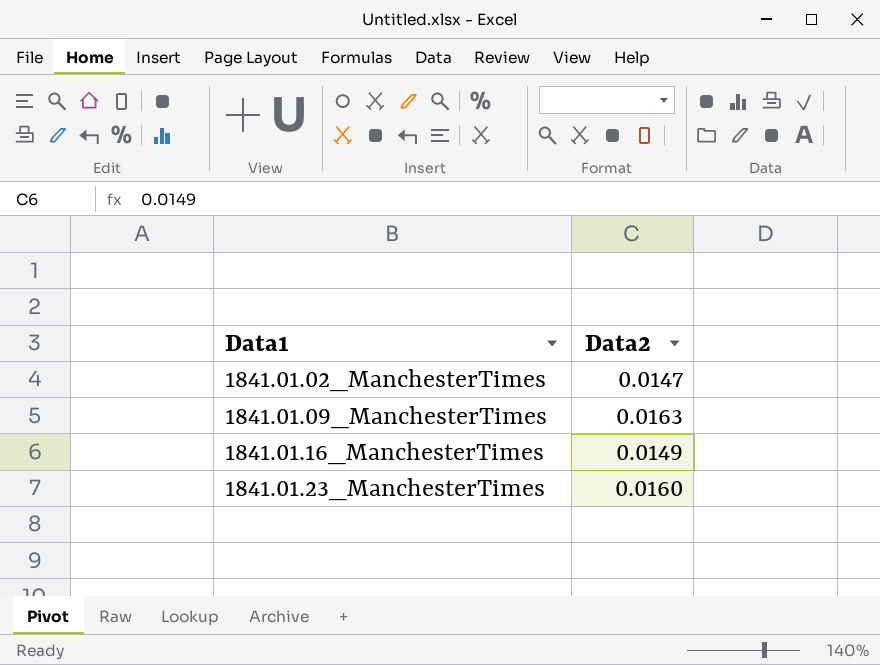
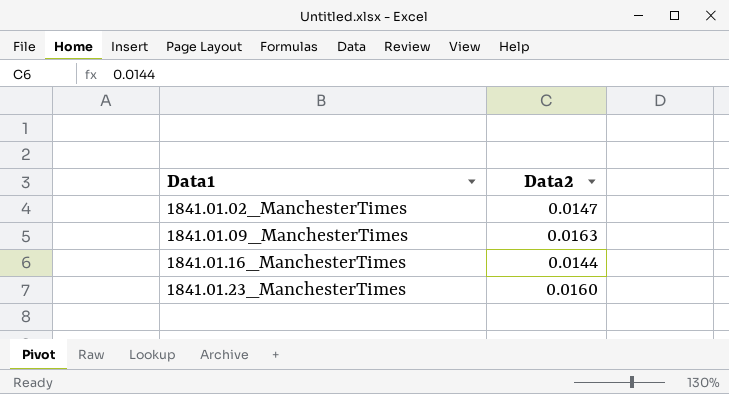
1841.01.16_ManchesterTimes | Data2: 0.0149 -> 0.0144

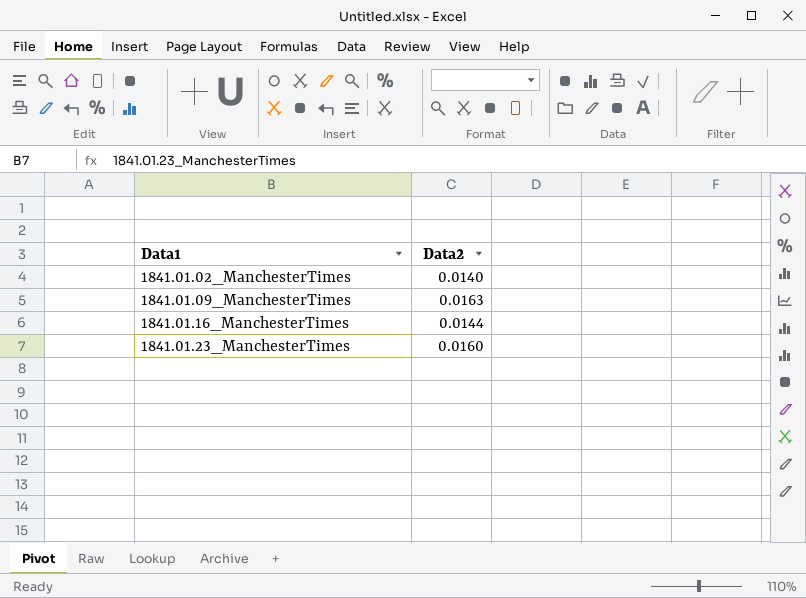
1841.01.02_ManchesterTimes | Data2: 0.0147 -> 0.0140

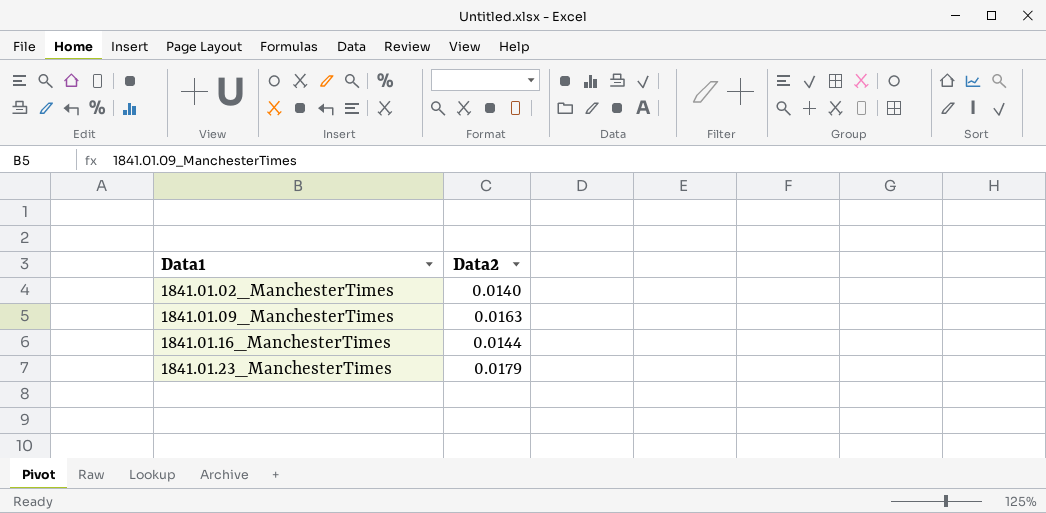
1841.01.23_ManchesterTimes | Data2: 0.0160 -> 0.0179

